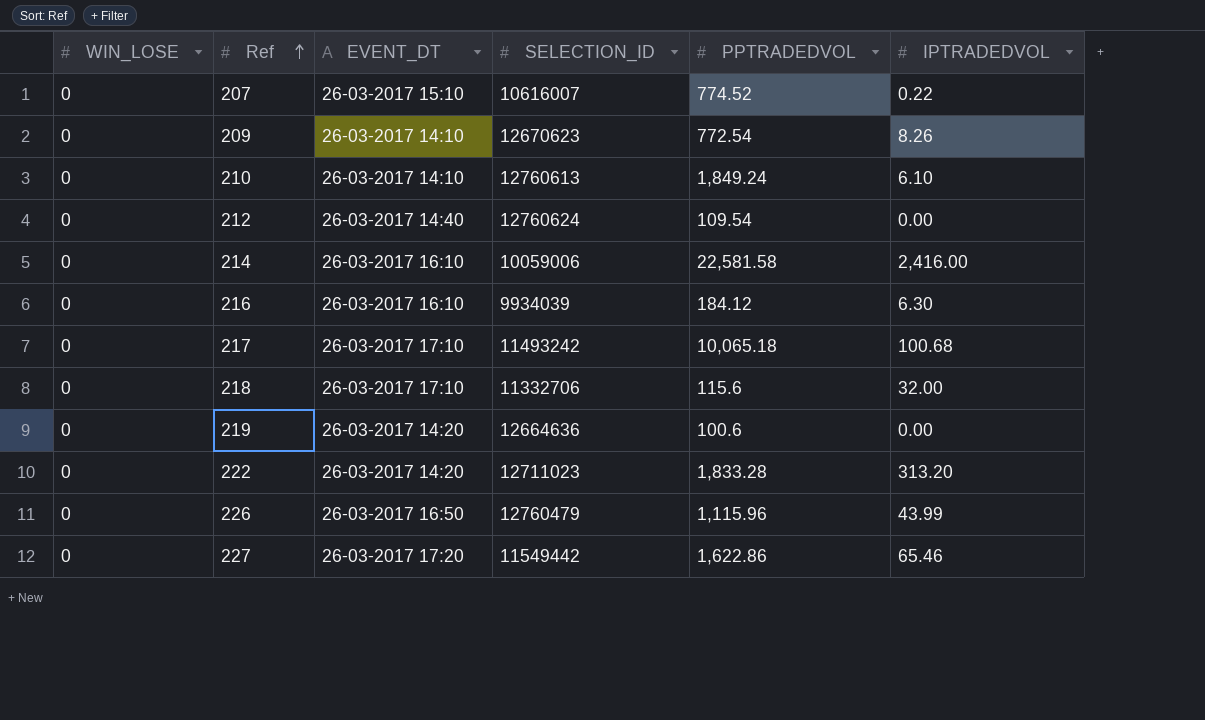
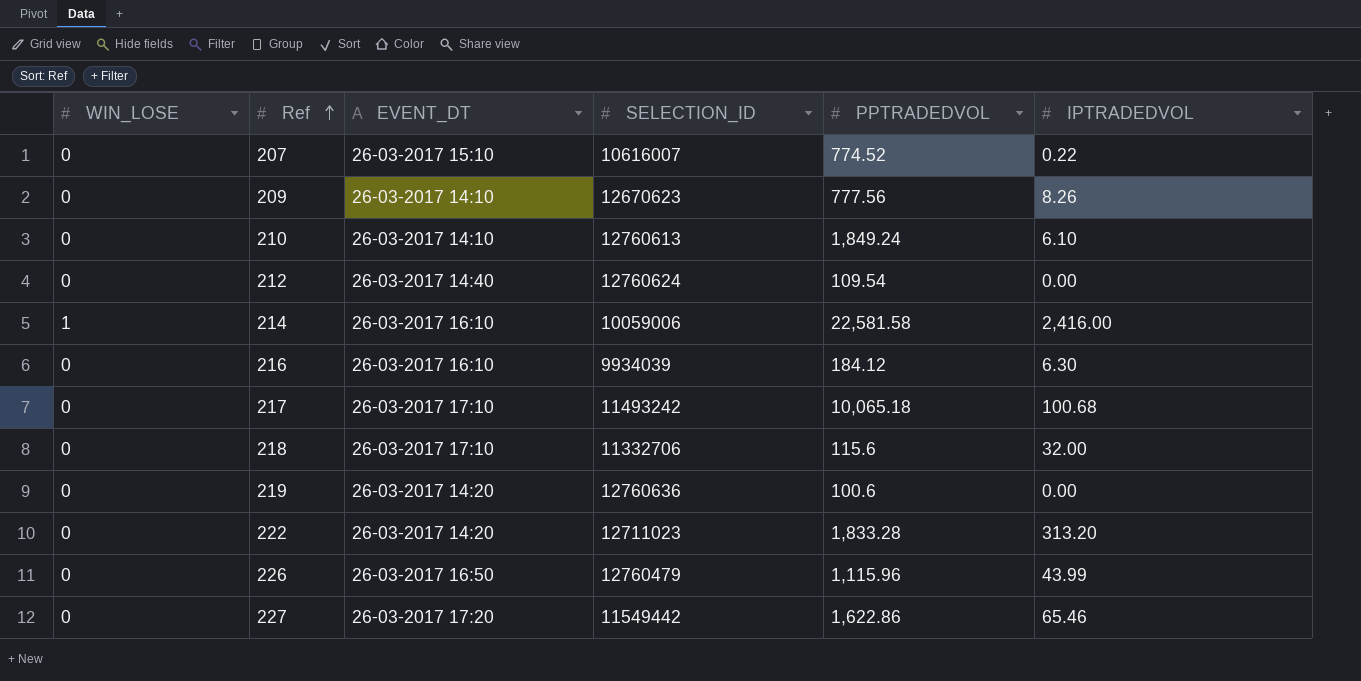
209 | PPTRADEDVOL: 772.54 -> 777.56
214 | WIN_LOSE: 0 -> 1
219 | SELECTION_ID: 12664636 -> 12760636

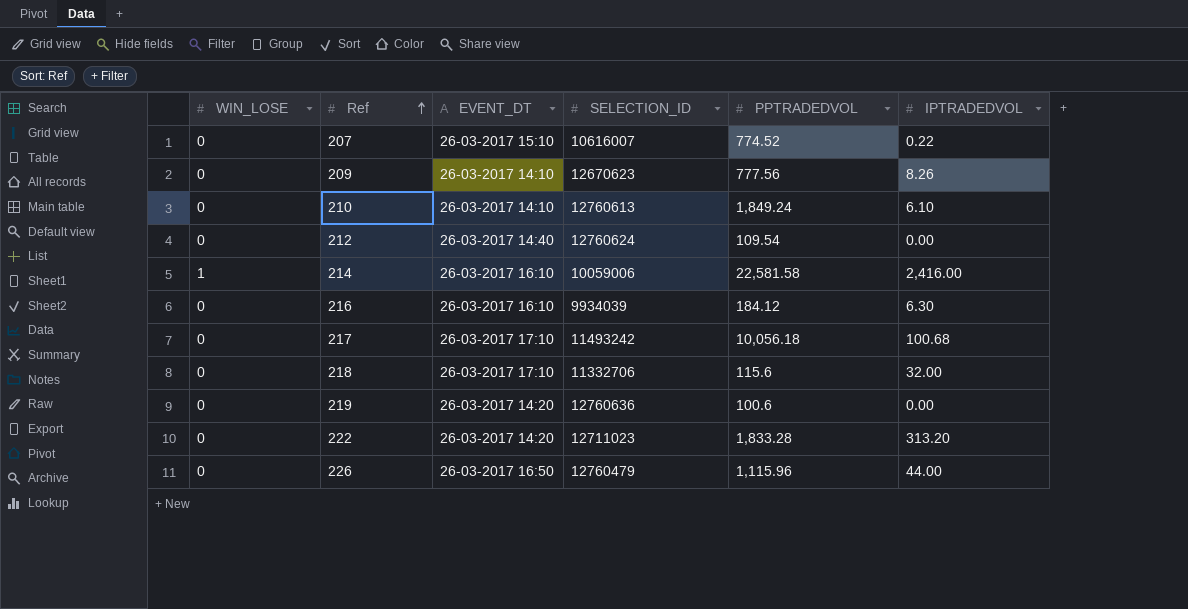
row 227: 0 | 26-03-2017 17:20 | 11549442 | 1,622.86 | 65.46 -> none
217 | PPTRADEDVOL: 10,065.18 -> 10,056.18
226 | IPTRADEDVOL: 43.99 -> 44.00

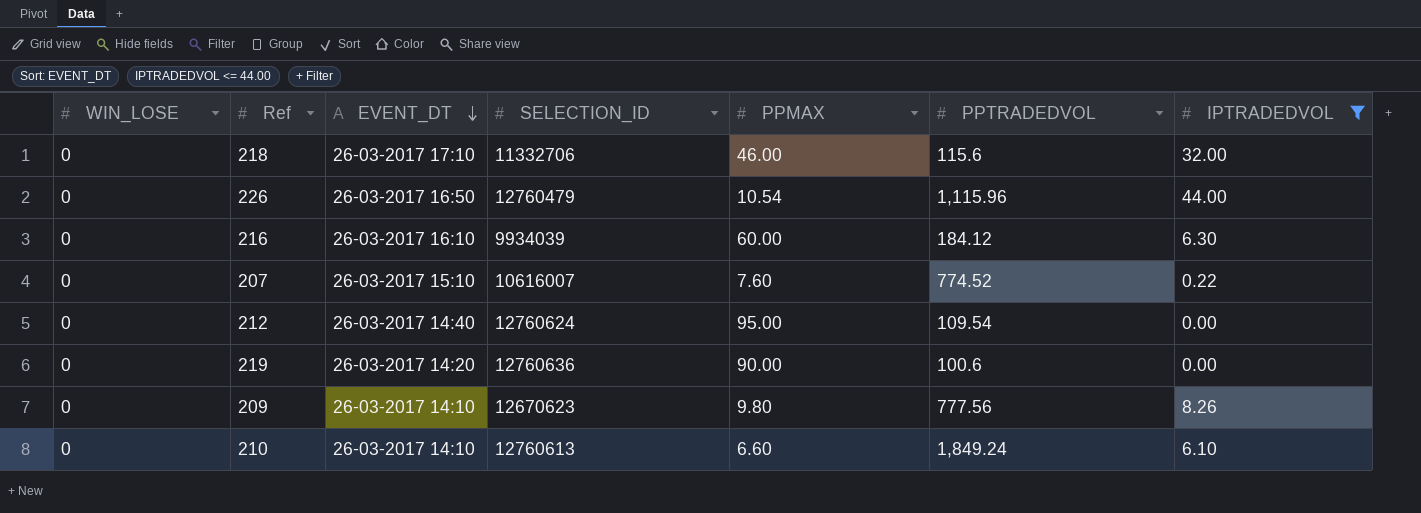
filter: none -> IPTRADEDVOL <= 44.00
row order: Ref ascending -> EVENT_DT descending
column PPMAX | position: none -> 5

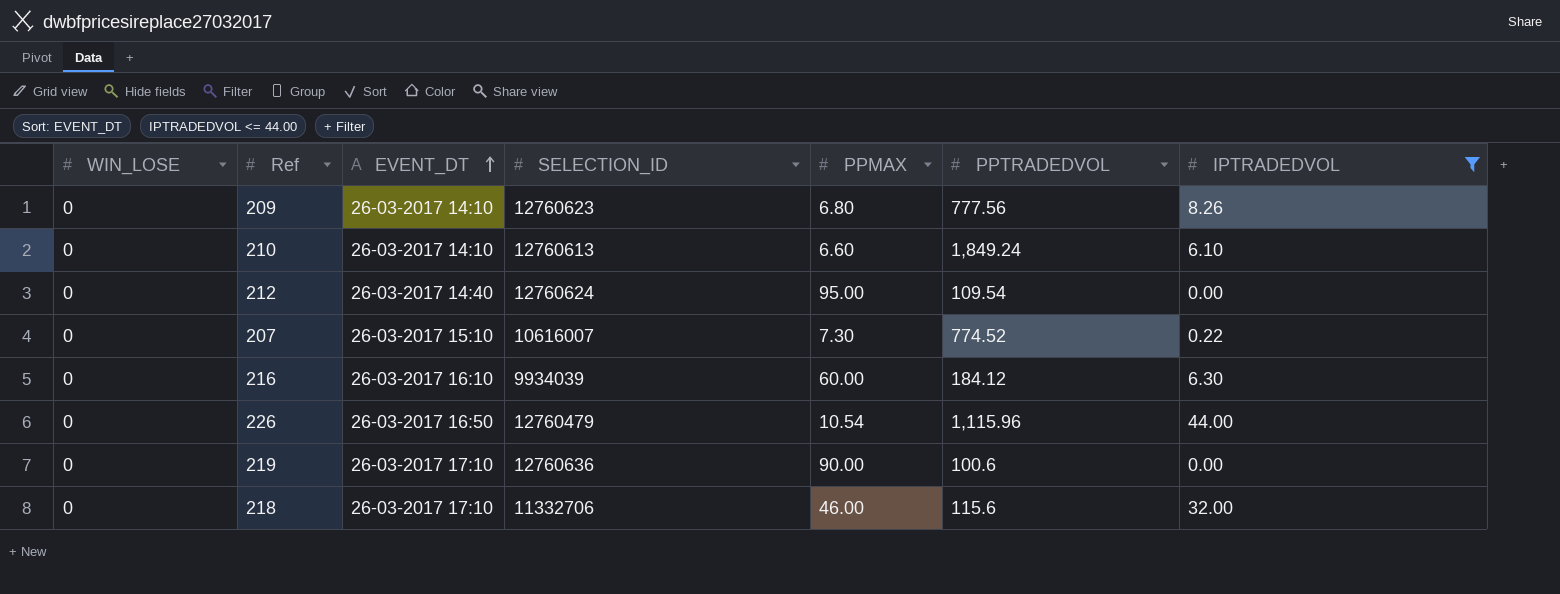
row order: EVENT_DT descending -> EVENT_DT ascending
209 | SELECTION_ID: 12670623 -> 12760623
209 | PPMAX: 9.80 -> 6.80
207 | PPMAX: 7.60 -> 7.30
219 | EVENT_DT: 26-03-2017 14:20 -> 26-03-2017 17:10

